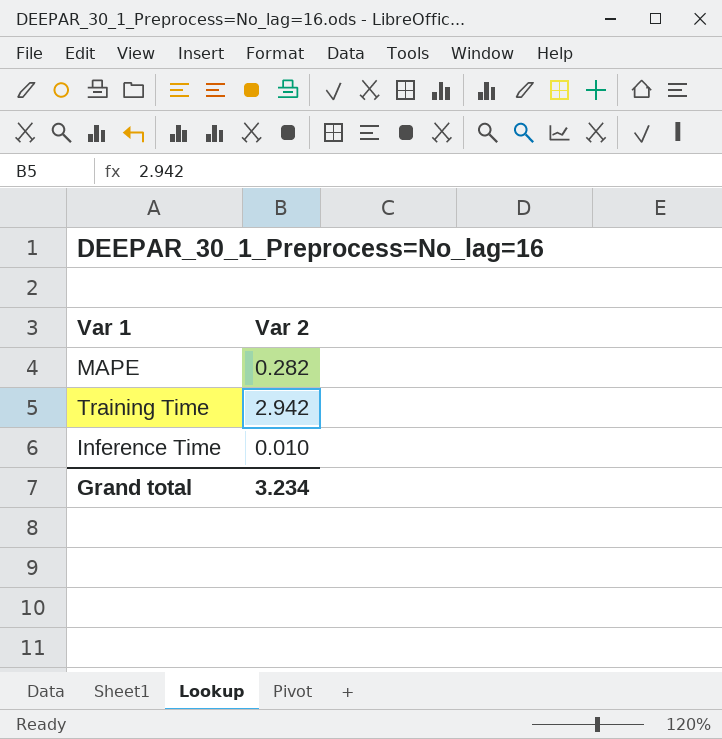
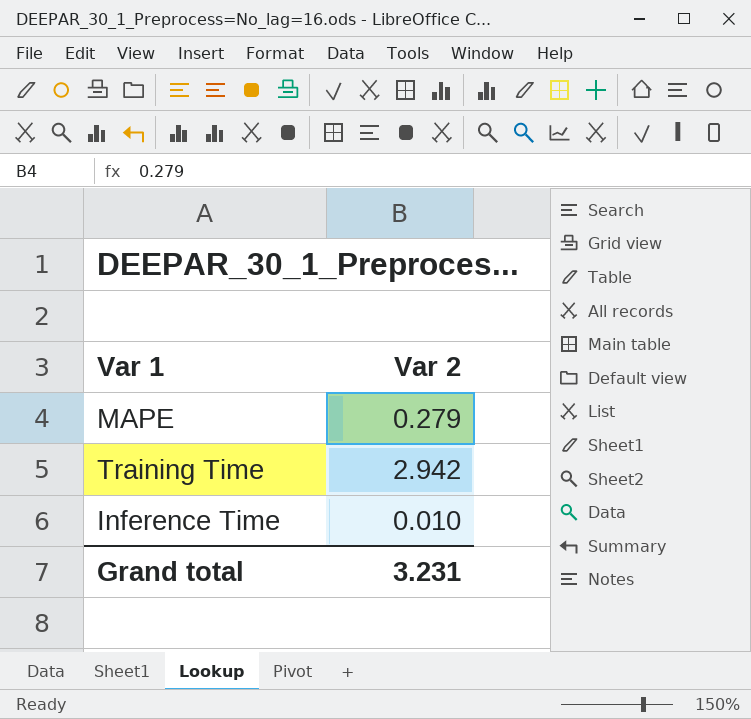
MAPE | Var 2: 0.282 -> 0.279
Grand total | Var 2: 3.234 -> 3.231

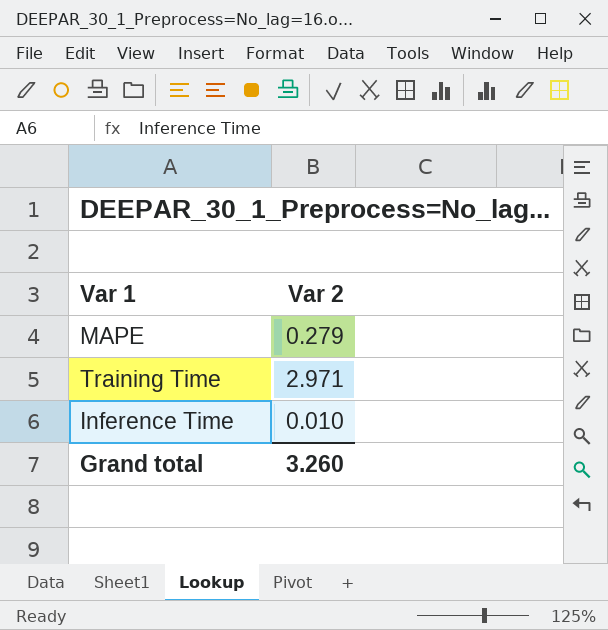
Training Time | Var 2: 2.942 -> 2.971
Grand total | Var 2: 3.231 -> 3.260

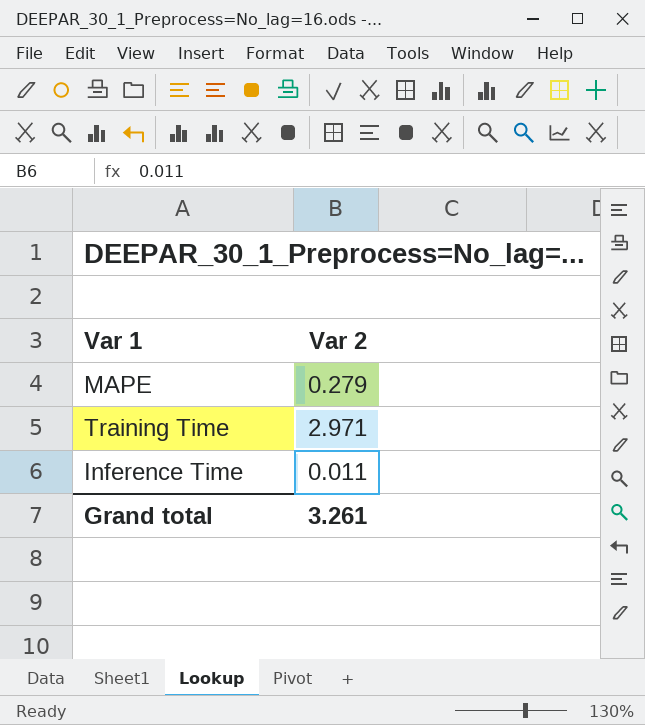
Inference Time | Var 2: 0.010 -> 0.011
Grand total | Var 2: 3.260 -> 3.261

